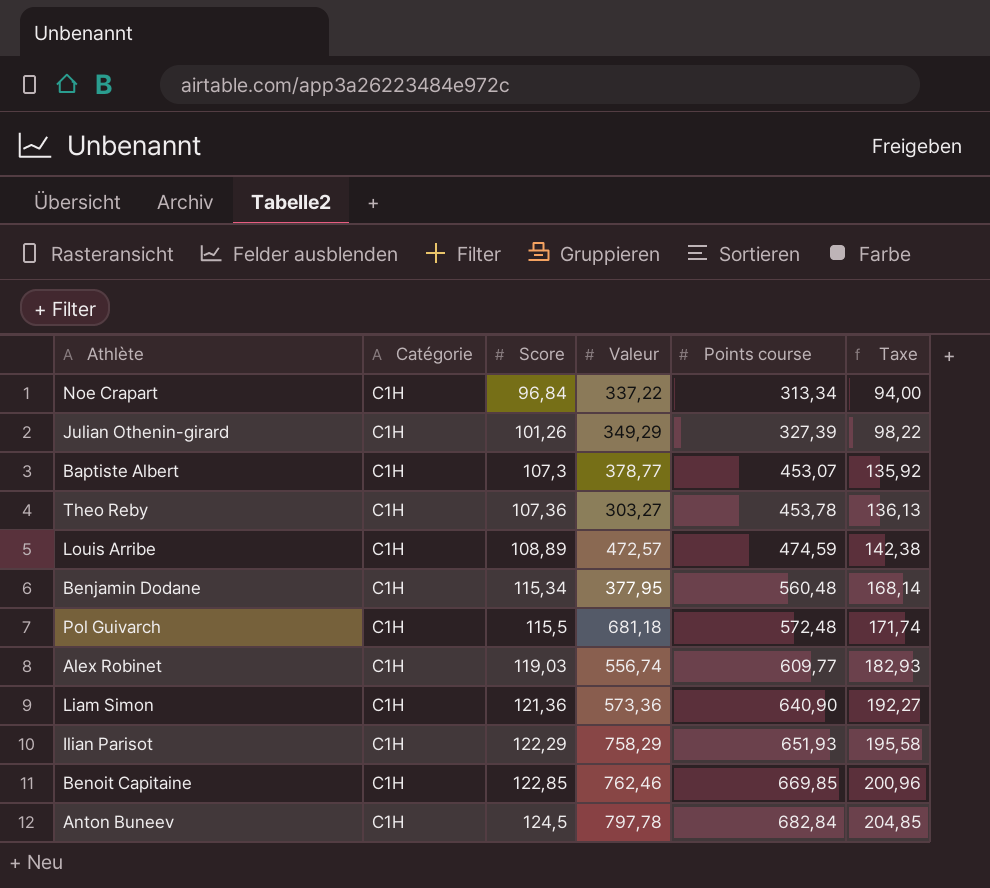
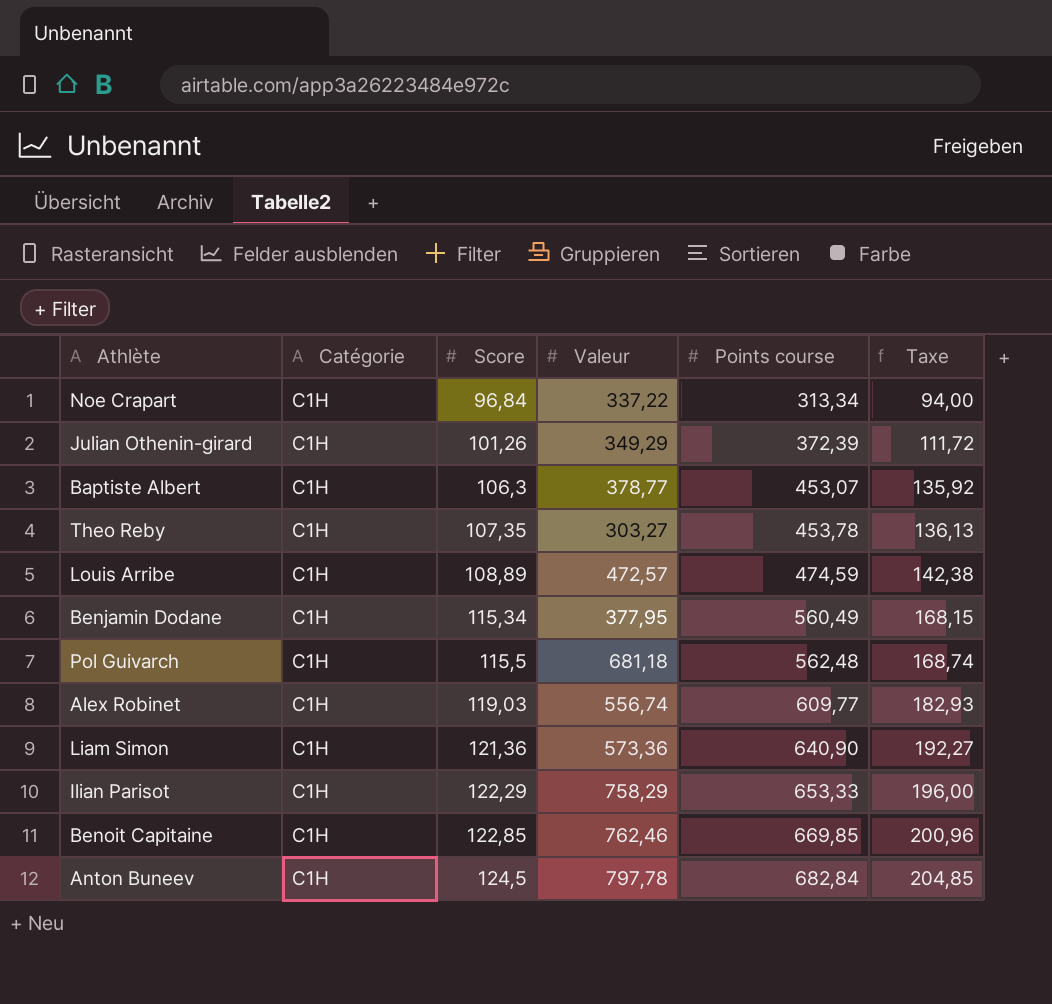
Julian Othenin-girard | Points course: 327,39 -> 372,39
Julian Othenin-girard | Taxe: 98,22 -> 111,72
Baptiste Albert | Score: 107,3 -> 106,3
Theo Reby | Score: 107,36 -> 107,35
Benjamin Dodane | Points course: 560,48 -> 560,49
Benjamin Dodane | Taxe: 168,14 -> 168,15
Pol Guivarch | Points course: 572,48 -> 562,48
Pol Guivarch | Taxe: 171,74 -> 168,74
Ilian Parisot | Points course: 651,93 -> 653,33
Ilian Parisot | Taxe: 195,58 -> 196,00

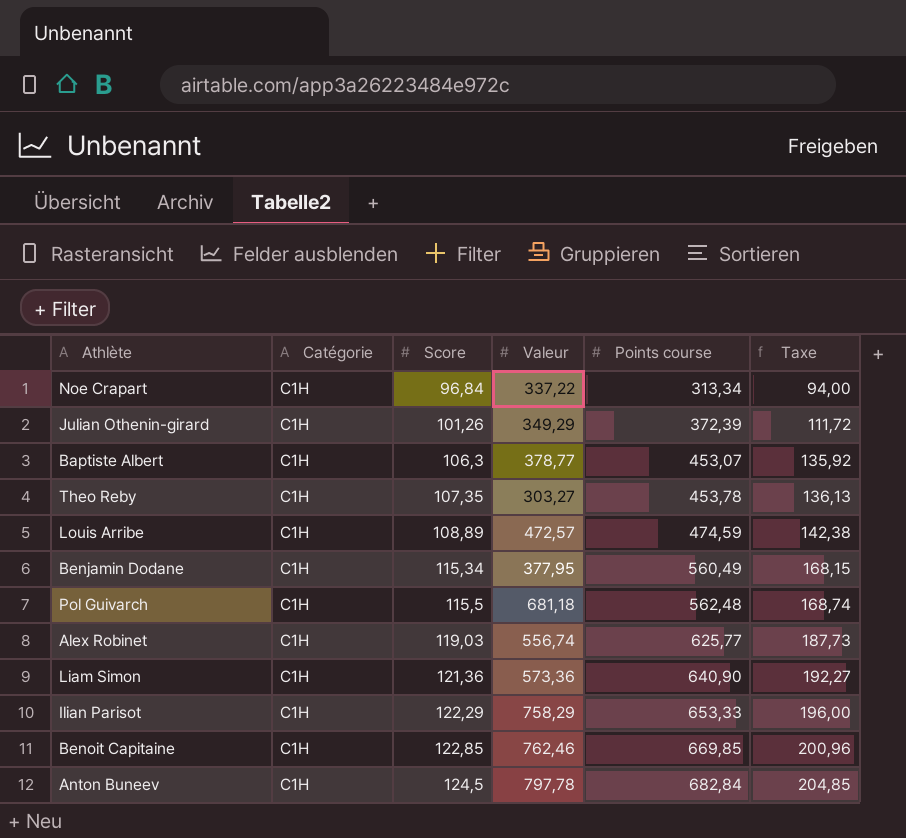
Alex Robinet | Points course: 609,77 -> 625,77
Alex Robinet | Taxe: 182,93 -> 187,73

